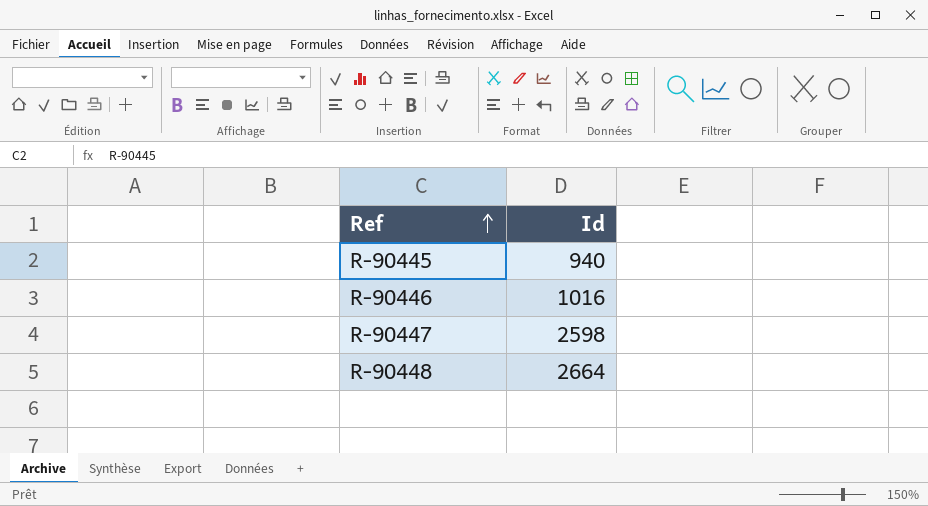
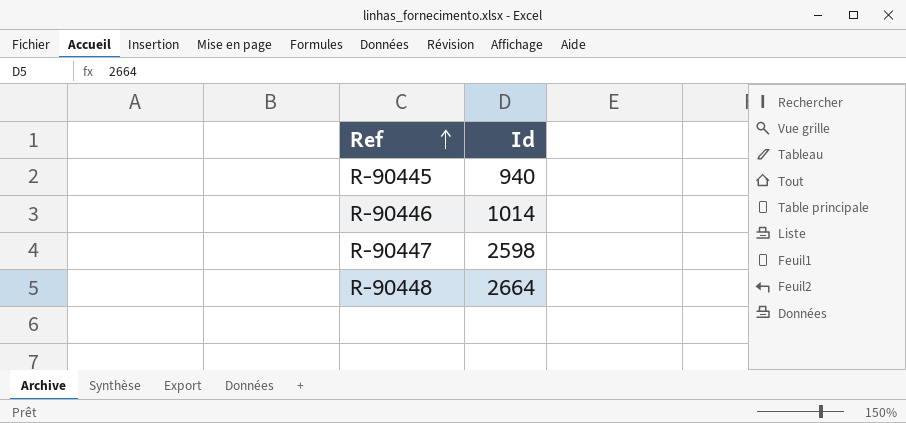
R-90446 | Id: 1016 -> 1014

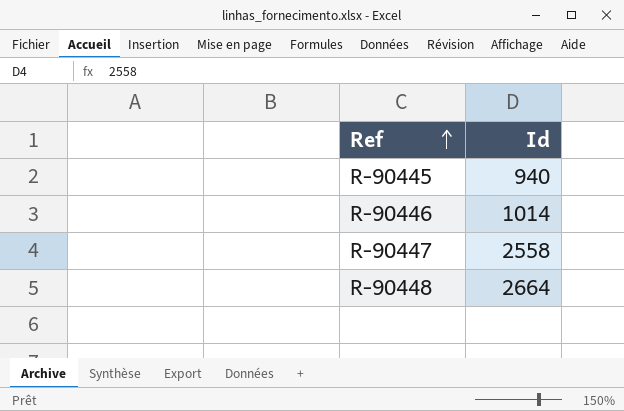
R-90447 | Id: 2598 -> 2558

